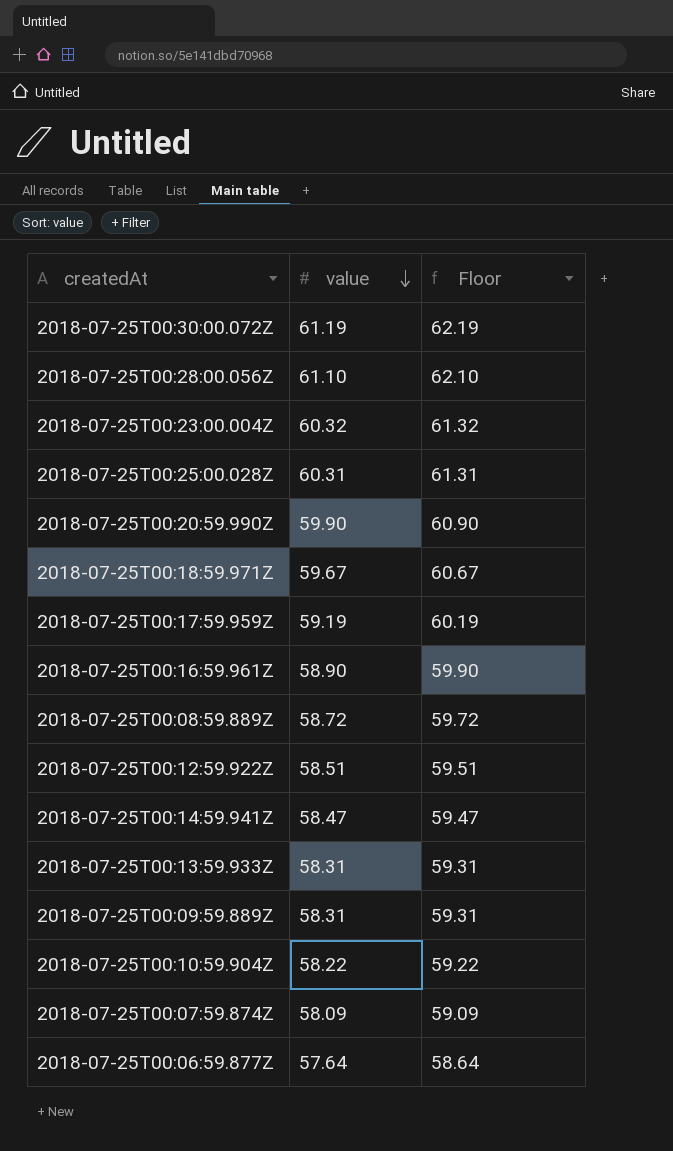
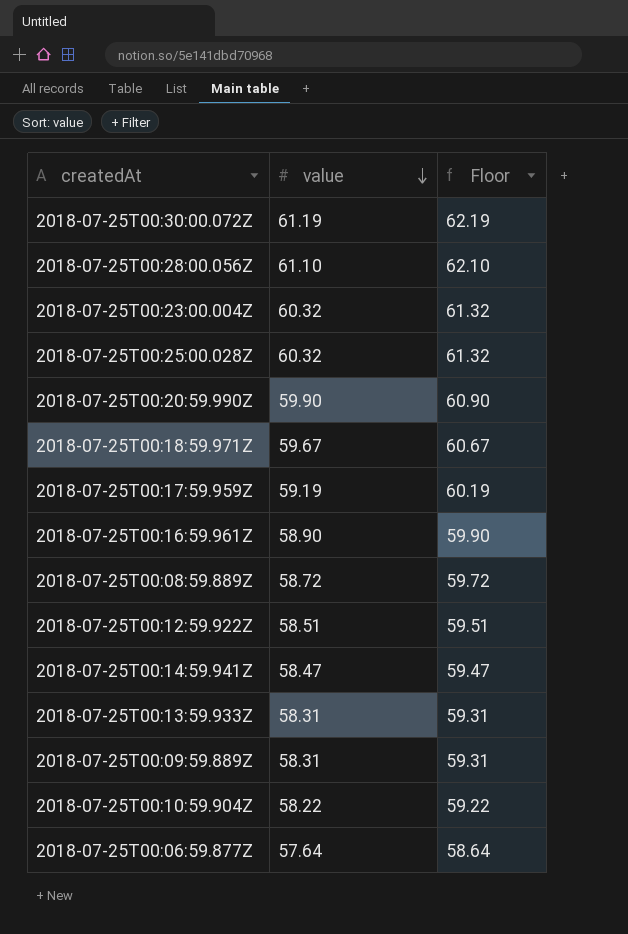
row 2018-07-25T00:07:59.874Z: 58.09 | 59.09 -> none
2018-07-25T00:25:00.028Z | value: 60.31 -> 60.32
2018-07-25T00:25:00.028Z | Floor: 61.31 -> 61.32

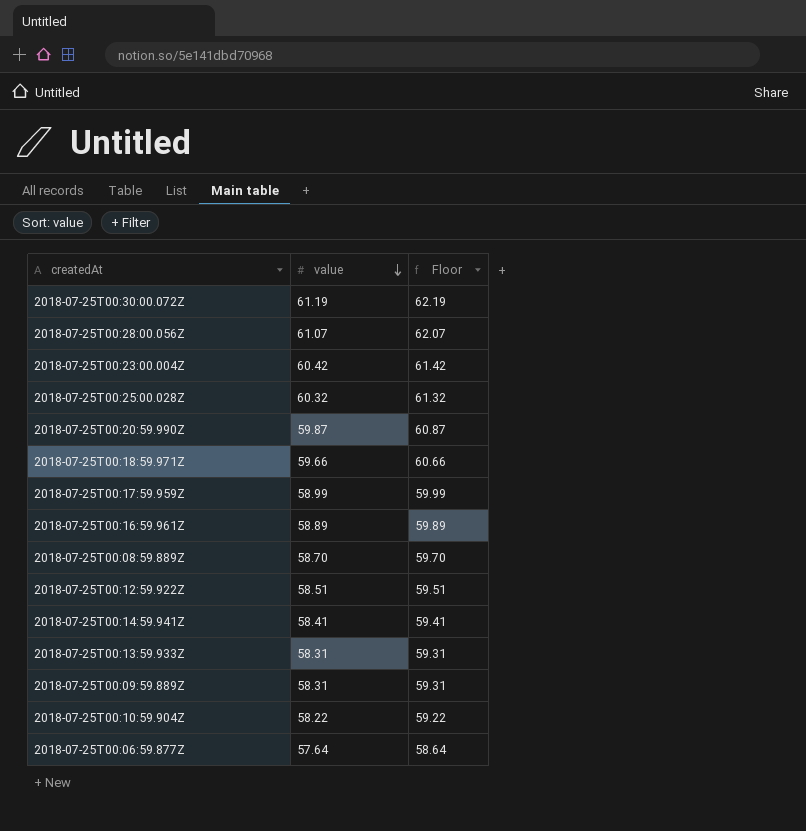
2018-07-25T00:28:00.056Z | value: 61.10 -> 61.07
2018-07-25T00:28:00.056Z | Floor: 62.10 -> 62.07
2018-07-25T00:23:00.004Z | value: 60.32 -> 60.42
2018-07-25T00:23:00.004Z | Floor: 61.32 -> 61.42
2018-07-25T00:20:59.990Z | value: 59.90 -> 59.87
2018-07-25T00:20:59.990Z | Floor: 60.90 -> 60.87
2018-07-25T00:18:59.971Z | value: 59.67 -> 59.66
2018-07-25T00:18:59.971Z | Floor: 60.67 -> 60.66
2018-07-25T00:17:59.959Z | value: 59.19 -> 58.99
2018-07-25T00:17:59.959Z | Floor: 60.19 -> 59.99
2018-07-25T00:16:59.961Z | value: 58.90 -> 58.89
2018-07-25T00:16:59.961Z | Floor: 59.90 -> 59.89
2018-07-25T00:08:59.889Z | value: 58.72 -> 58.70
2018-07-25T00:08:59.889Z | Floor: 59.72 -> 59.70
2018-07-25T00:14:59.941Z | value: 58.47 -> 58.41
2018-07-25T00:14:59.941Z | Floor: 59.47 -> 59.41

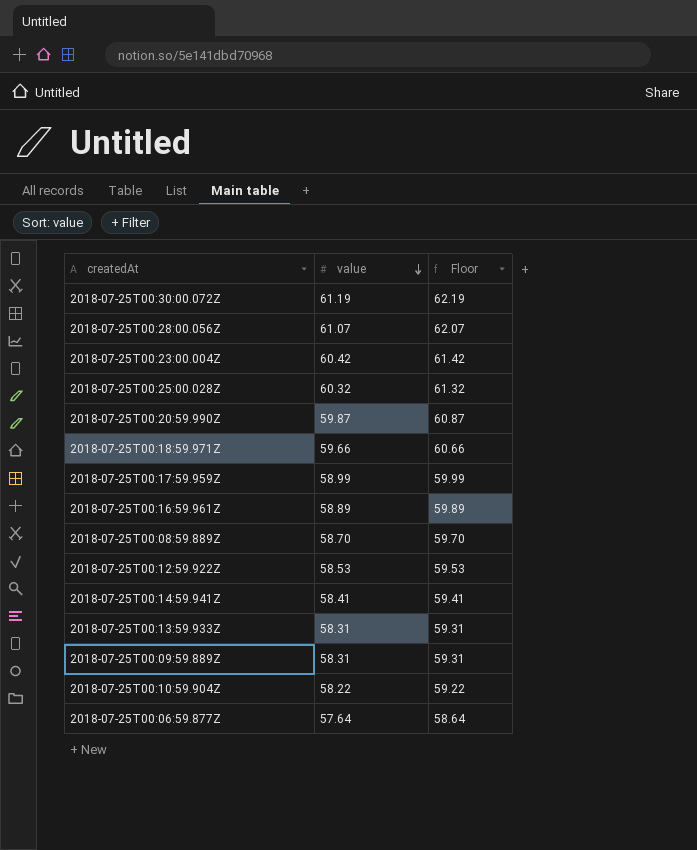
2018-07-25T00:12:59.922Z | value: 58.51 -> 58.53
2018-07-25T00:12:59.922Z | Floor: 59.51 -> 59.53

